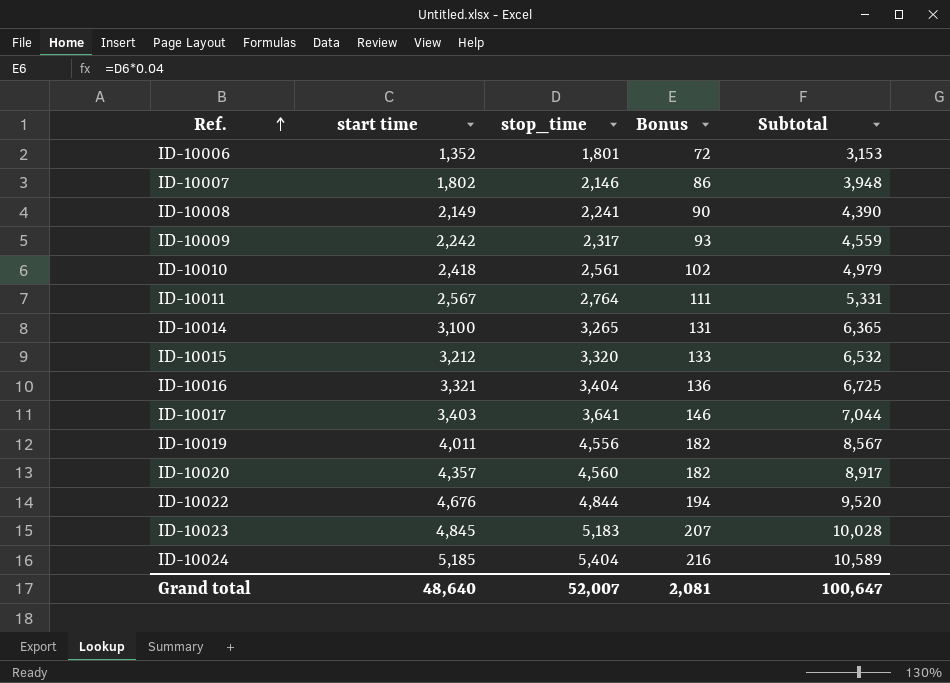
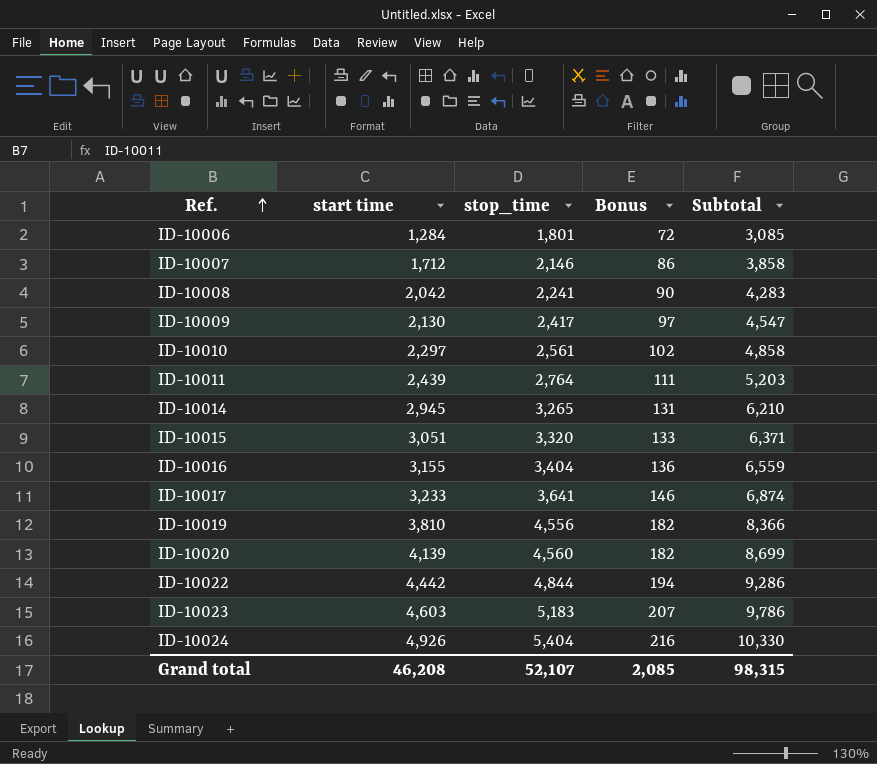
ID-10006 | start time: 1,352 -> 1,284
ID-10006 | Subtotal: 3,153 -> 3,085
ID-10007 | start time: 1,802 -> 1,712
ID-10007 | Subtotal: 3,948 -> 3,858
ID-10008 | start time: 2,149 -> 2,042
ID-10008 | Subtotal: 4,390 -> 4,283
ID-10009 | start time: 2,242 -> 2,130
ID-10009 | stop_time: 2,317 -> 2,417
ID-10009 | Bonus: 93 -> 97
ID-10009 | Subtotal: 4,559 -> 4,547
ID-10010 | start time: 2,418 -> 2,297
ID-10010 | Subtotal: 4,979 -> 4,858
ID-10011 | start time: 2,567 -> 2,439
ID-10011 | Subtotal: 5,331 -> 5,203
ID-10014 | start time: 3,100 -> 2,945
ID-10014 | Subtotal: 6,365 -> 6,210
ID-10015 | start time: 3,212 -> 3,051
ID-10015 | Subtotal: 6,532 -> 6,371
ID-10016 | start time: 3,321 -> 3,155
ID-10016 | Subtotal: 6,725 -> 6,559
ID-10017 | start time: 3,403 -> 3,233
ID-10017 | Subtotal: 7,044 -> 6,874
ID-10019 | start time: 4,011 -> 3,810
ID-10019 | Subtotal: 8,567 -> 8,366
ID-10020 | start time: 4,357 -> 4,139
ID-10020 | Subtotal: 8,917 -> 8,699
ID-10022 | start time: 4,676 -> 4,442
ID-10022 | Subtotal: 9,520 -> 9,286
ID-10023 | start time: 4,845 -> 4,603
ID-10023 | Subtotal: 10,028 -> 9,786
ID-10024 | start time: 5,185 -> 4,926
ID-10024 | Subtotal: 10,589 -> 10,330
Grand total | start time: 48,640 -> 46,208
Grand total | stop_time: 52,007 -> 52,107
Grand total | Bonus: 2,081 -> 2,085
Grand total | Subtotal: 100,647 -> 98,315

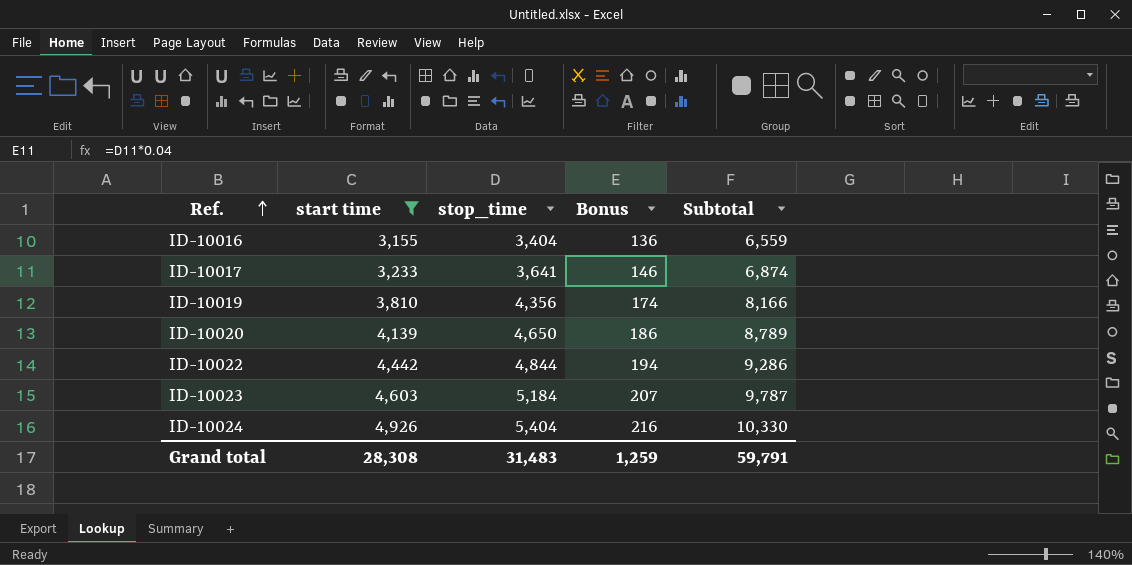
filter: none -> start time >= 3,155
ID-10019 | stop_time: 4,556 -> 4,356
ID-10019 | Bonus: 182 -> 174
ID-10019 | Subtotal: 8,366 -> 8,166
ID-10020 | stop_time: 4,560 -> 4,650
ID-10020 | Bonus: 182 -> 186
ID-10020 | Subtotal: 8,699 -> 8,789
ID-10023 | stop_time: 5,183 -> 5,184
ID-10023 | Subtotal: 9,786 -> 9,787
Grand total | start time: 46,208 -> 28,308
Grand total | stop_time: 52,107 -> 31,483
Grand total | Bonus: 2,085 -> 1,259
Grand total | Subtotal: 98,315 -> 59,791

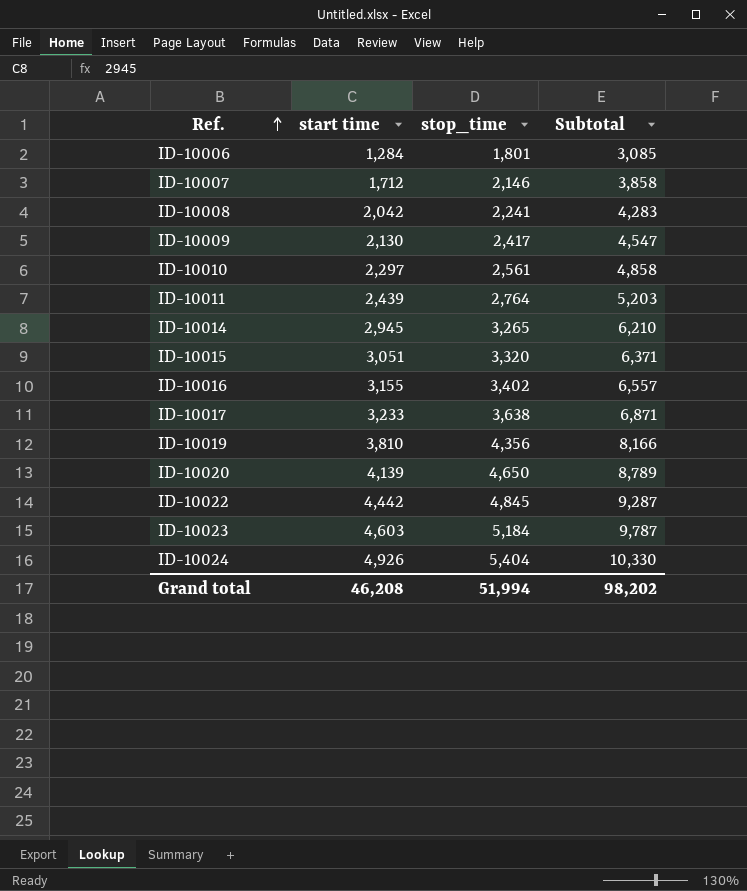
filter: start time >= 3,155 -> none
column Bonus | formula: [stop_time] * 0.04 -> none
ID-10016 | stop_time: 3,404 -> 3,402
ID-10016 | Subtotal: 6,559 -> 6,557
ID-10017 | stop_time: 3,641 -> 3,638
ID-10017 | Subtotal: 6,874 -> 6,871
ID-10022 | stop_time: 4,844 -> 4,845
ID-10022 | Subtotal: 9,286 -> 9,287
Grand total | start time: 28,308 -> 46,208
Grand total | stop_time: 31,483 -> 51,994
Grand total | Subtotal: 59,791 -> 98,202

